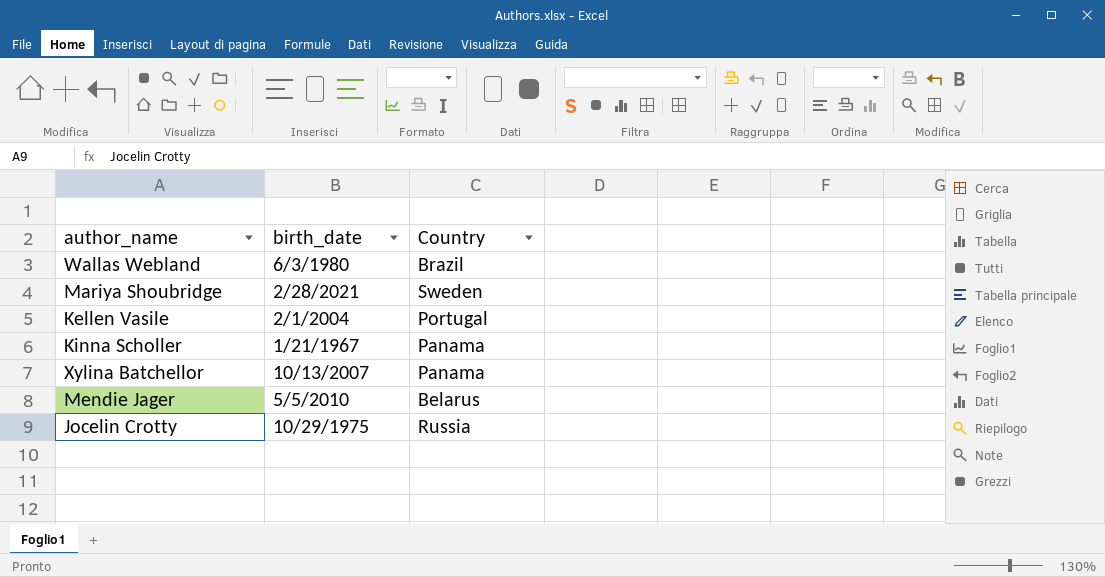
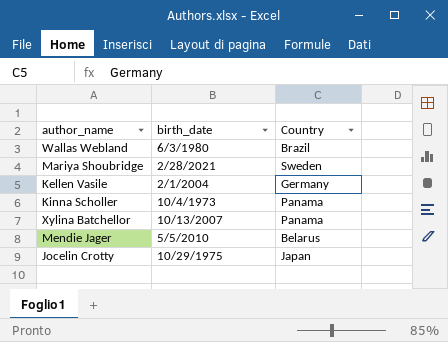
Kellen Vasile | Country: Portugal -> Germany
Kinna Scholler | birth_date: 1/21/1967 -> 10/4/1973
Jocelin Crotty | Country: Russia -> Japan

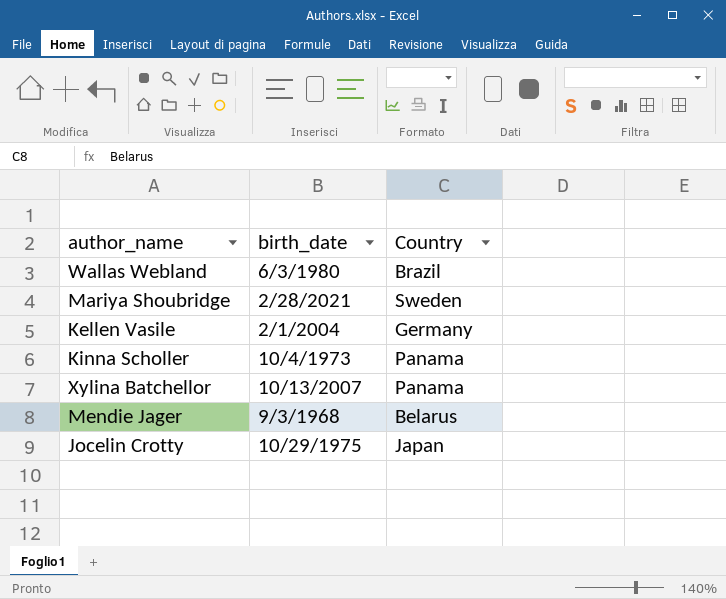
Mendie Jager | birth_date: 5/5/2010 -> 9/3/1968

